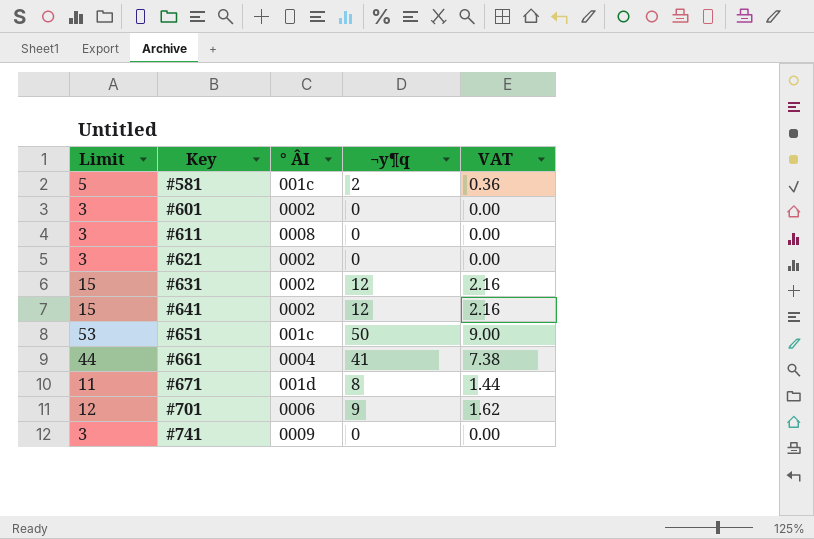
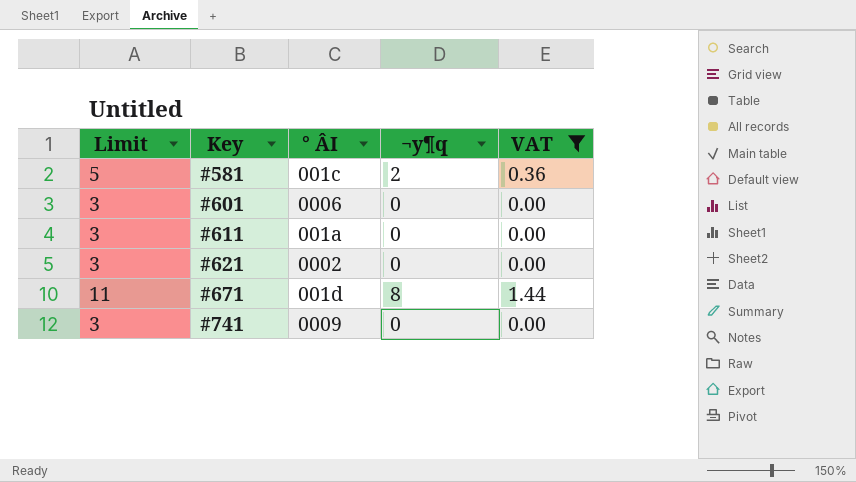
filter: none -> VAT <= 1.44
#601 | ° ÂI: 0002 -> 0006
#611 | ° ÂI: 0008 -> 001a

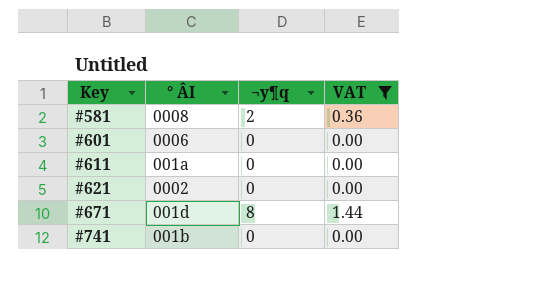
column Limit | formula: [¬y¶q] + 3 -> none
#581 | ° ÂI: 001c -> 0008
#741 | ° ÂI: 0009 -> 001b

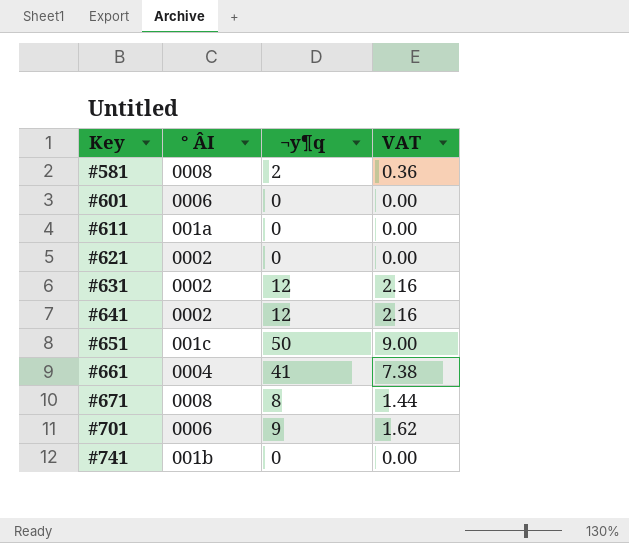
filter: VAT <= 1.44 -> none
#671 | ° ÂI: 001d -> 0008

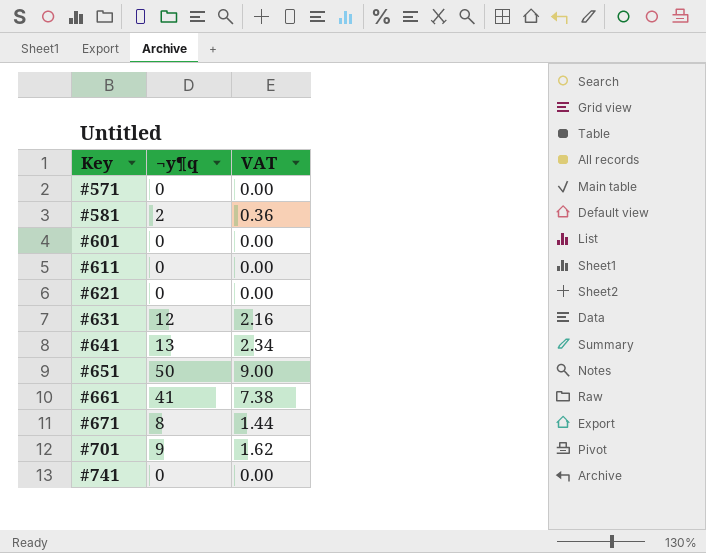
column ° ÂI | position: 2 -> none
row #571: none -> 0 | 0.00
#641 | ¬y¶q: 12 -> 13
#641 | VAT: 2.16 -> 2.34

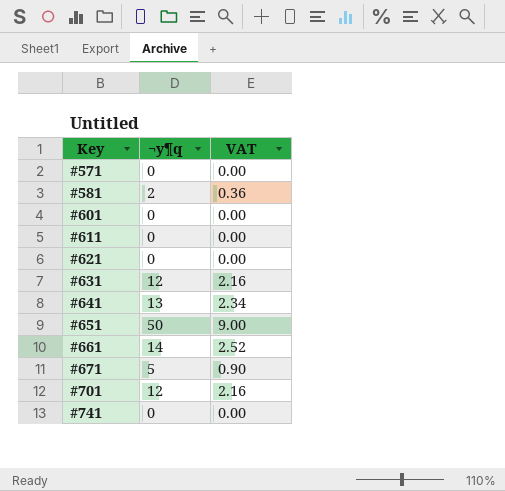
#661 | ¬y¶q: 41 -> 14
#661 | VAT: 7.38 -> 2.52
#671 | ¬y¶q: 8 -> 5
#671 | VAT: 1.44 -> 0.90
#701 | ¬y¶q: 9 -> 12
#701 | VAT: 1.62 -> 2.16

